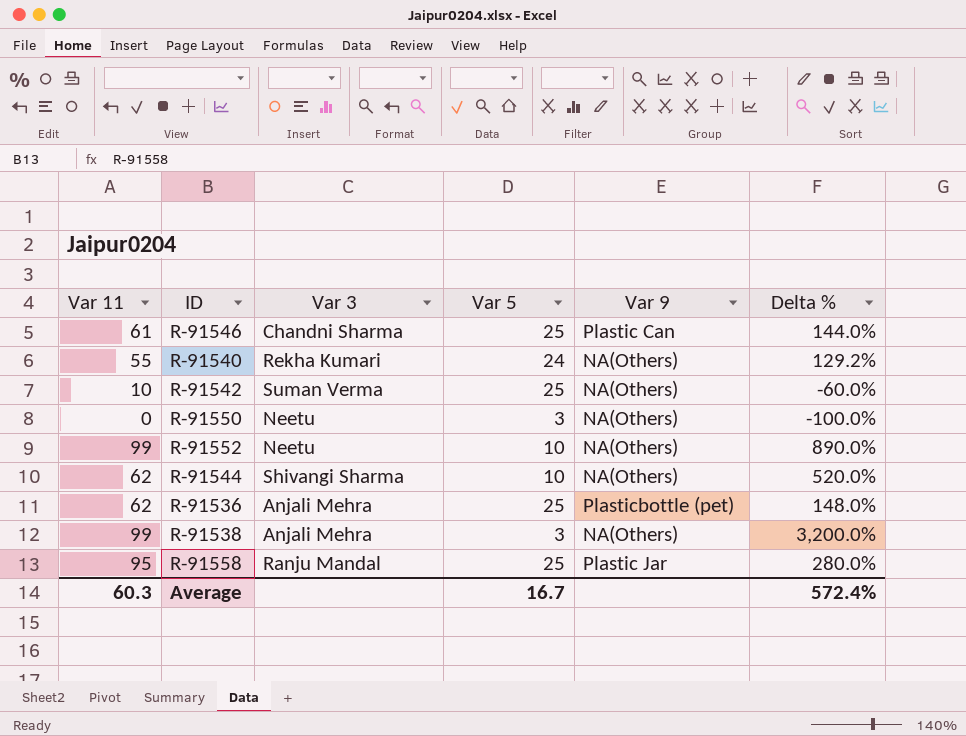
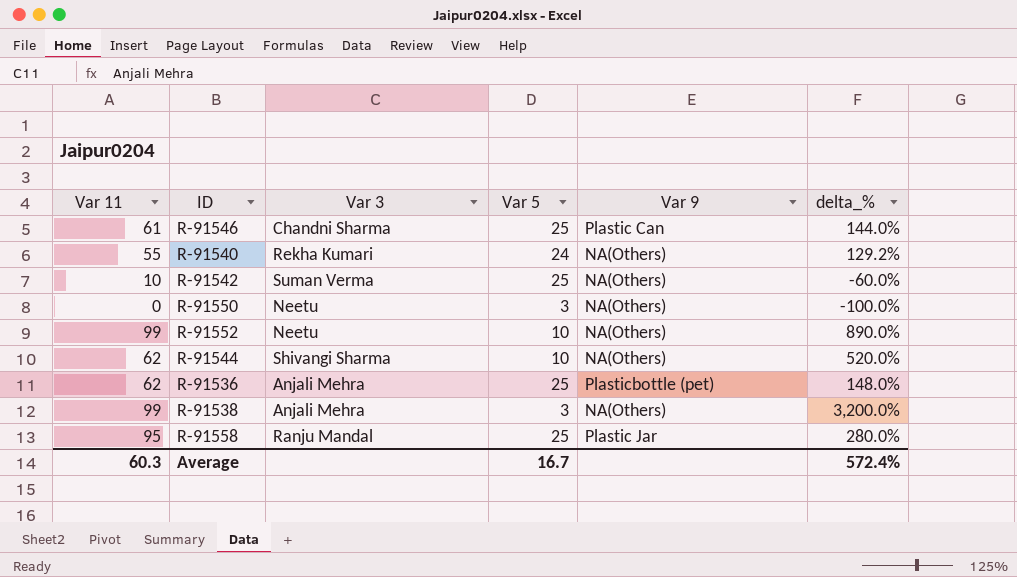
column name: Delta % -> delta_%

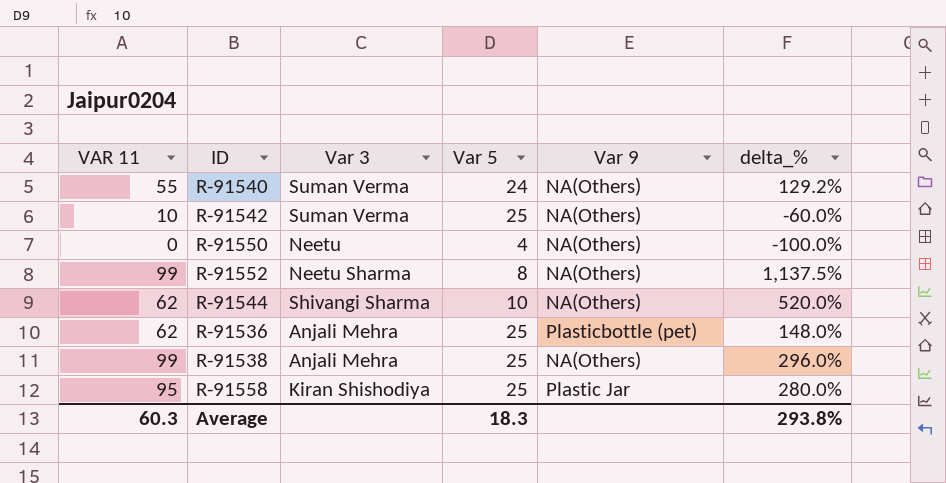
column name: Var 11 -> VAR 11
row R-91546: 61 | Chandni Sharma | 25 | Plastic Can | 144.0% -> none
R-91540 | Var 3: Rekha Kumari -> Suman Verma
R-91550 | Var 5: 3 -> 4
R-91552 | Var 3: Neetu -> Neetu Sharma
R-91552 | Var 5: 10 -> 8
R-91552 | delta_%: 890.0% -> 1,137.5%
R-91538 | Var 5: 3 -> 25
R-91538 | delta_%: 3,200.0% -> 296.0%
R-91558 | Var 3: Ranju Mandal -> Kiran Shishodiya
Average | Var 5: 16.7 -> 18.3
Average | delta_%: 572.4% -> 293.8%

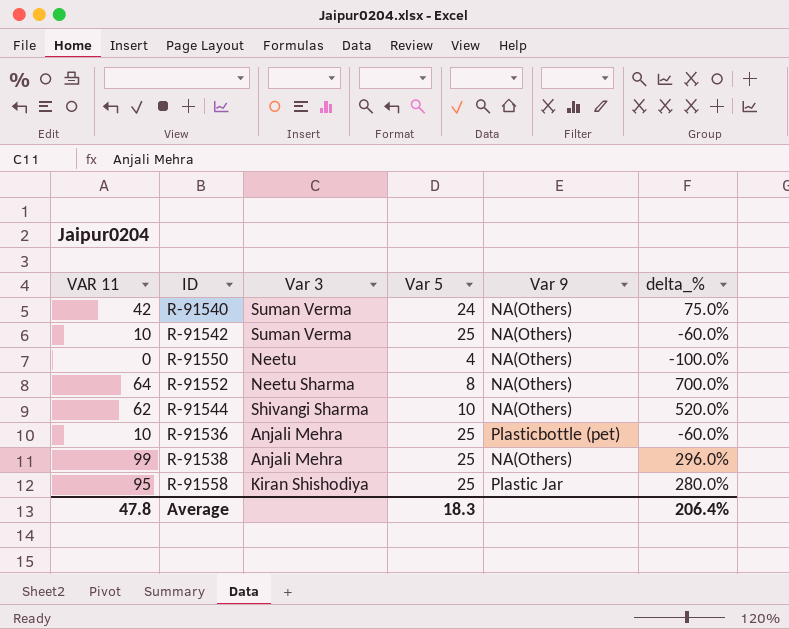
R-91540 | VAR 11: 55 -> 42
R-91540 | delta_%: 129.2% -> 75.0%
R-91552 | VAR 11: 99 -> 64
R-91552 | delta_%: 1,137.5% -> 700.0%
R-91536 | VAR 11: 62 -> 10
R-91536 | delta_%: 148.0% -> -60.0%
Average | VAR 11: 60.3 -> 47.8
Average | delta_%: 293.8% -> 206.4%

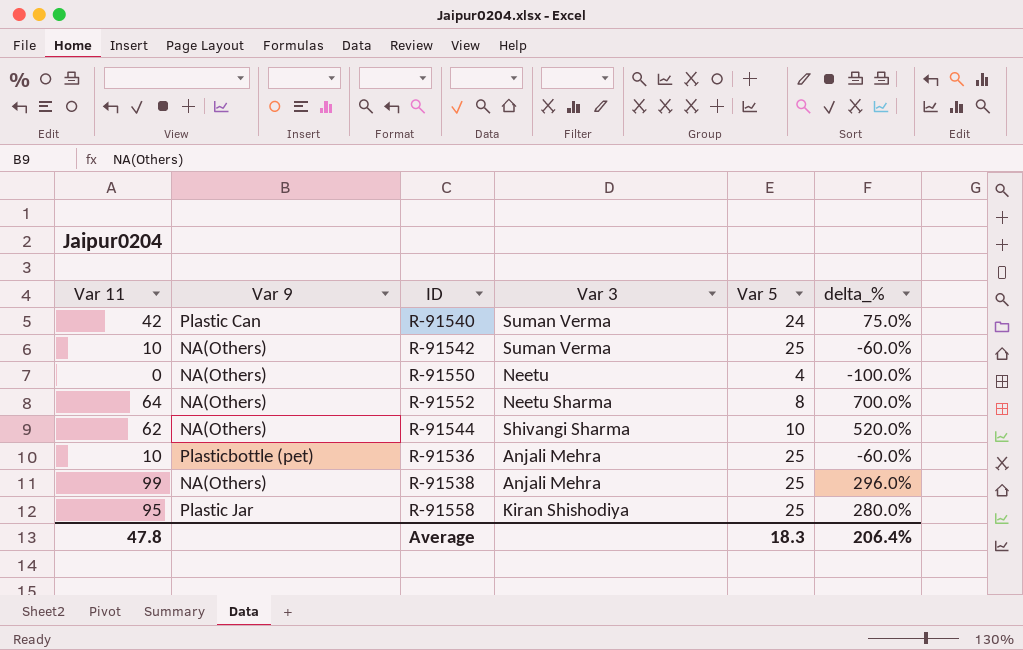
column name: VAR 11 -> Var 11
column Var 9 | position: 5 -> 2
R-91540 | Var 9: NA(Others) -> Plastic Can

